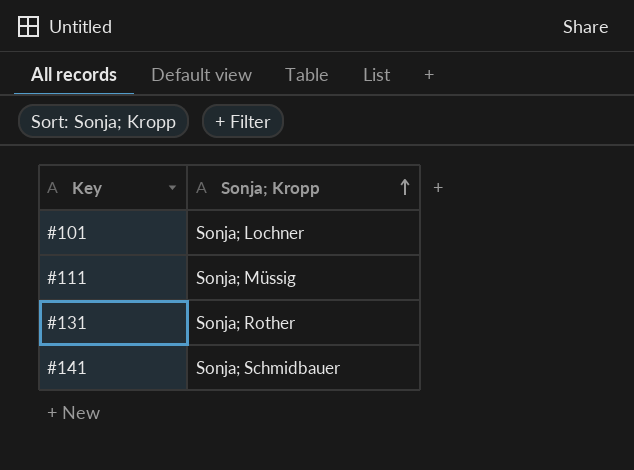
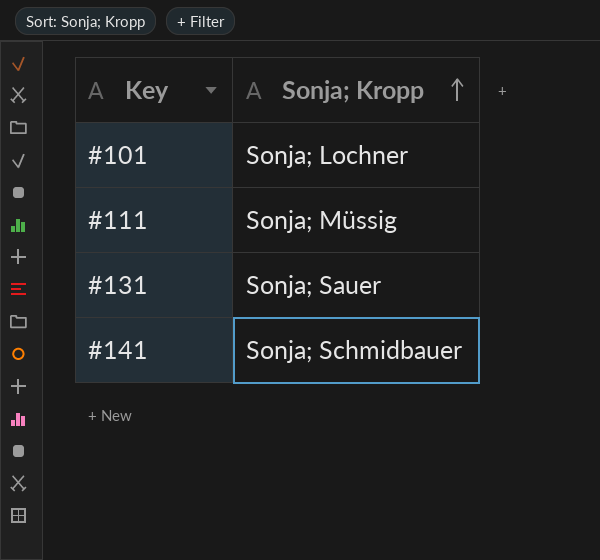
#131 | Sonja; Kropp: Sonja; Rother -> Sonja; Sauer

